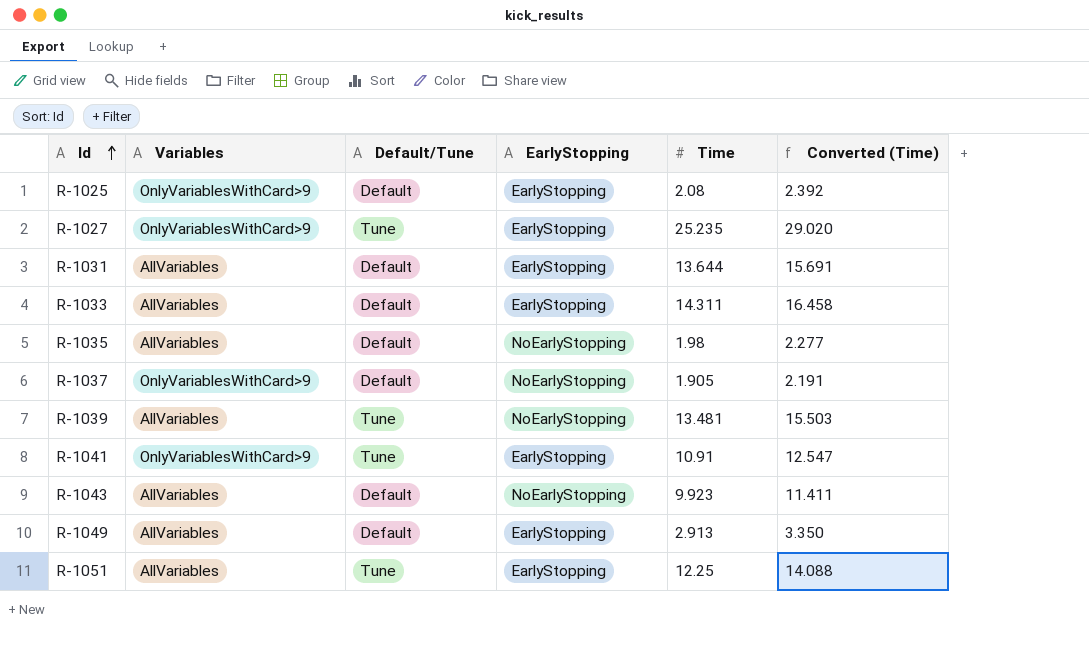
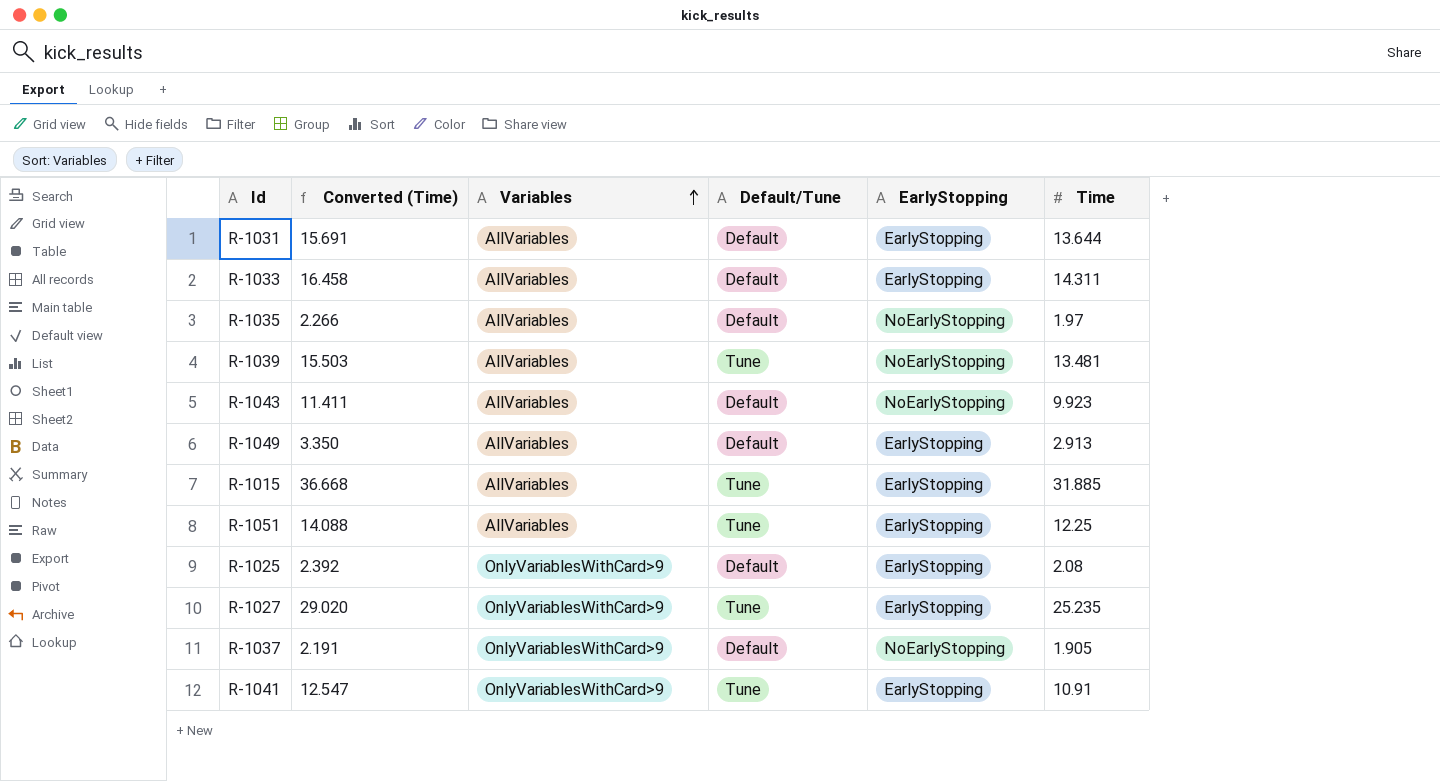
row order: Id ascending -> Variables ascending
column Converted (Time) | position: 6 -> 2
R-1035 | Converted (Time): 2.277 -> 2.266
R-1035 | Time: 1.98 -> 1.97
row R-1015: none -> 36.668 | AllVariables | Tune | EarlyStopping | 31.885

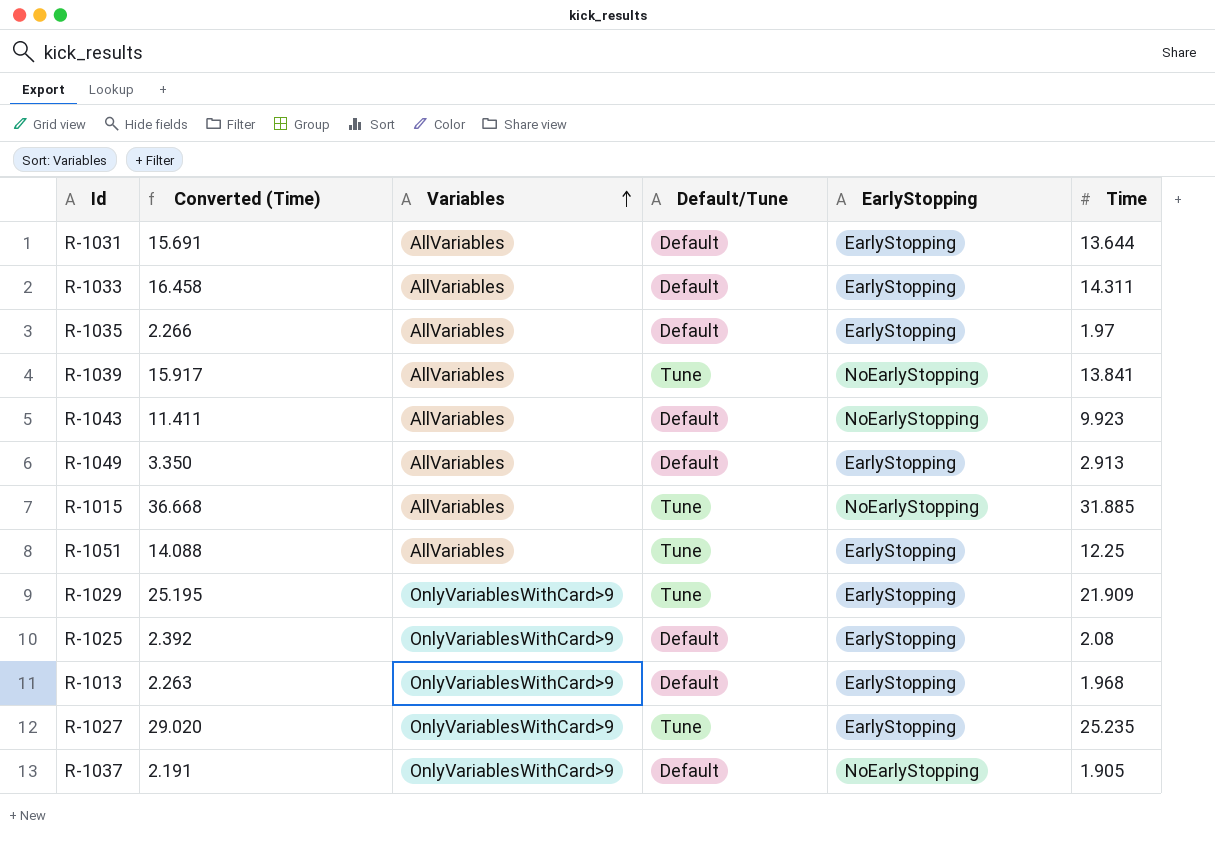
row R-1041: 12.547 | OnlyVariablesWithCard>9 | Tune | EarlyStopping | 10.91 -> none
R-1035 | EarlyStopping: NoEarlyStopping -> EarlyStopping
R-1039 | Converted (Time): 15.503 -> 15.917
R-1039 | Time: 13.481 -> 13.841
R-1015 | EarlyStopping: EarlyStopping -> NoEarlyStopping
row R-1029: none -> 25.195 | OnlyVariablesWithCard>9 | Tune | EarlyStopping | 21.909
row R-1013: none -> 2.263 | OnlyVariablesWithCard>9 | Default | EarlyStopping | 1.968

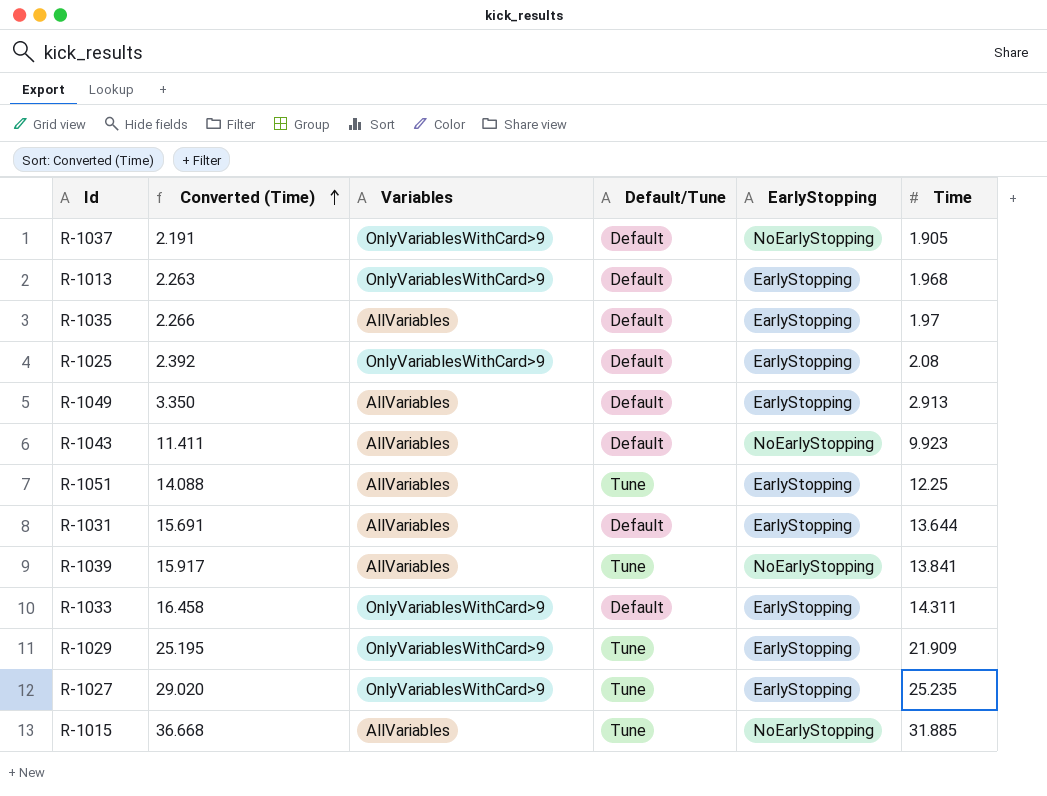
row order: Variables ascending -> Converted (Time) ascending
R-1033 | Variables: AllVariables -> OnlyVariablesWithCard>9

